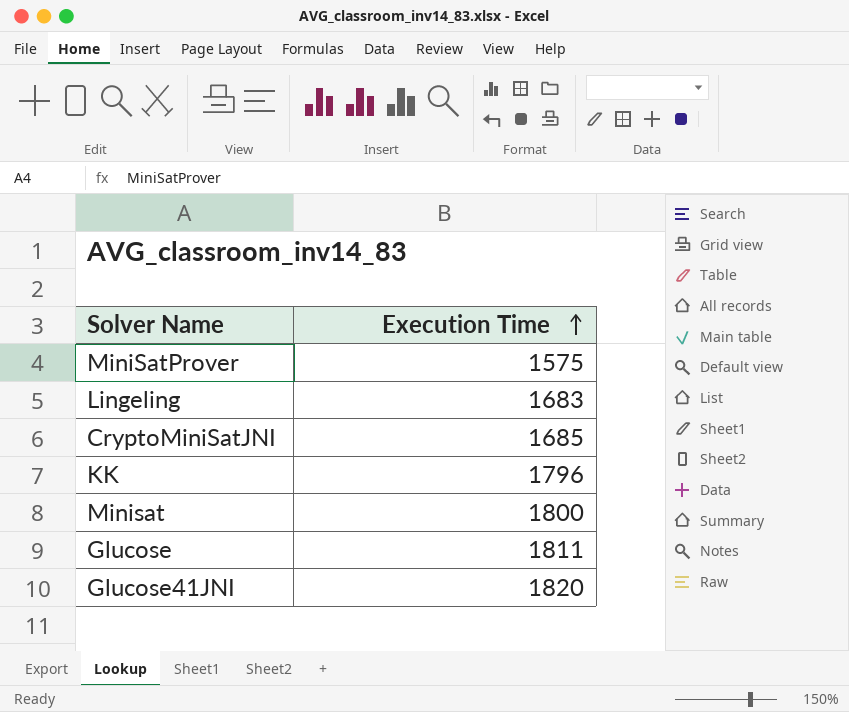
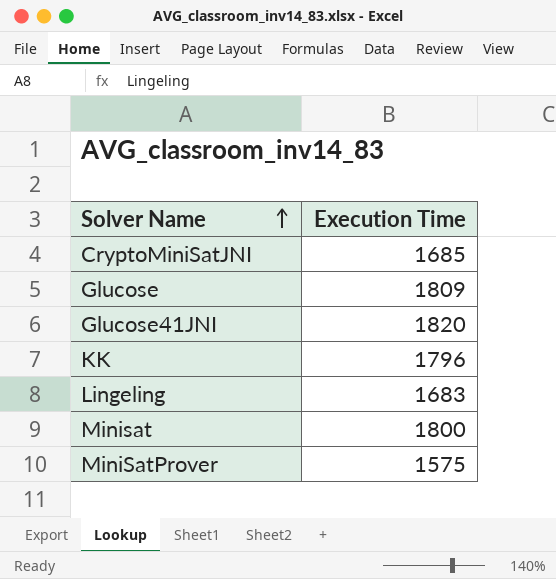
row order: Execution Time ascending -> Solver Name ascending
Glucose | Execution Time: 1811 -> 1809

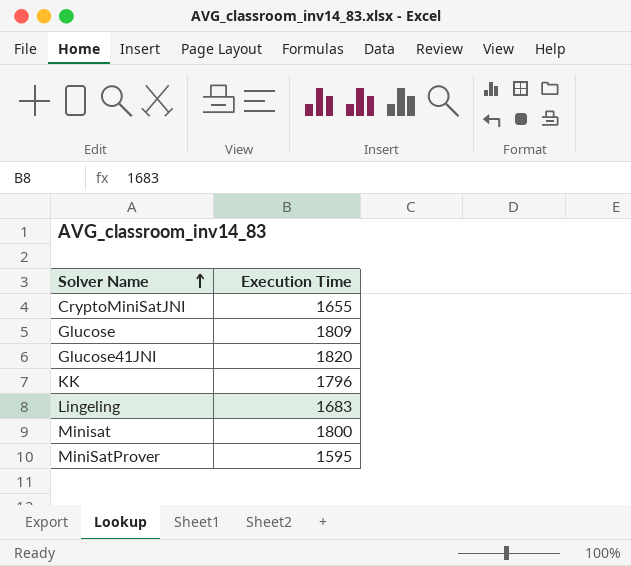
CryptoMiniSatJNI | Execution Time: 1685 -> 1655
MiniSatProver | Execution Time: 1575 -> 1595

